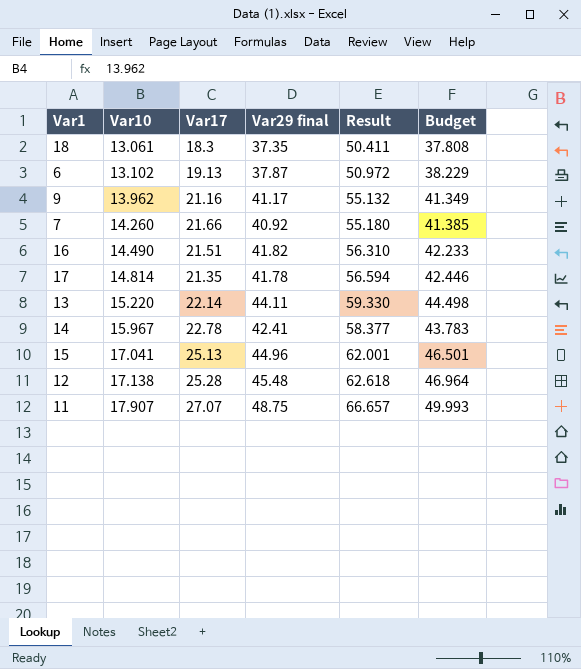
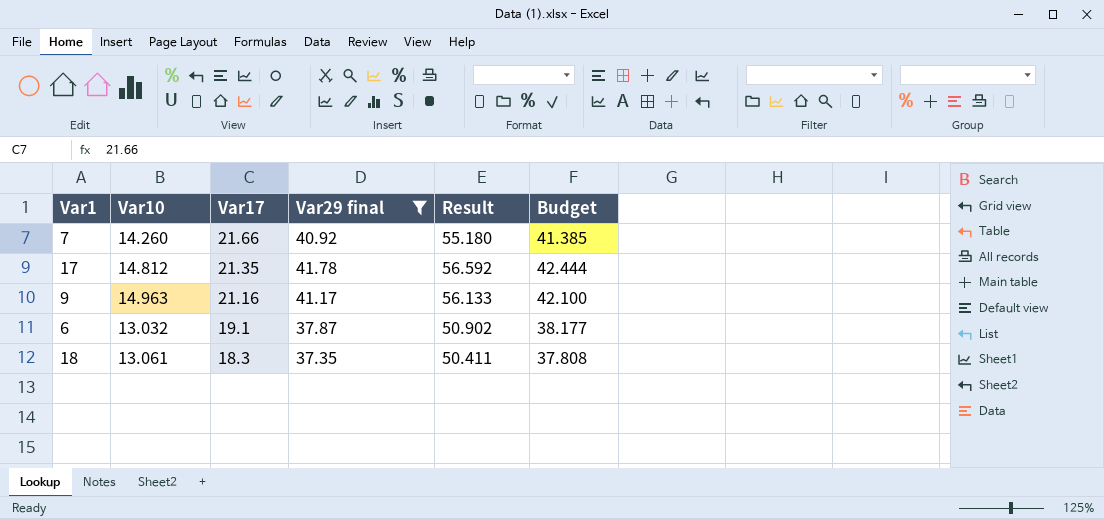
filter: none -> Var29 final <= 41.78
row order: Var10 ascending -> Var17 descending
17 | Var10: 14.814 -> 14.812
17 | Result: 56.594 -> 56.592
17 | Budget: 42.446 -> 42.444
9 | Var10: 13.962 -> 14.963
9 | Result: 55.132 -> 56.133
9 | Budget: 41.349 -> 42.100
6 | Var10: 13.102 -> 13.032
6 | Var17: 19.13 -> 19.1
6 | Result: 50.972 -> 50.902
6 | Budget: 38.229 -> 38.177

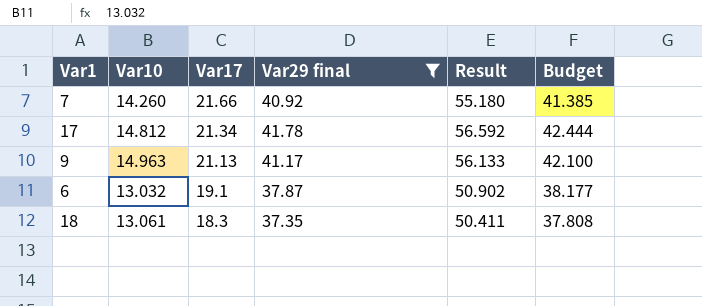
17 | Var17: 21.35 -> 21.34
9 | Var17: 21.16 -> 21.13

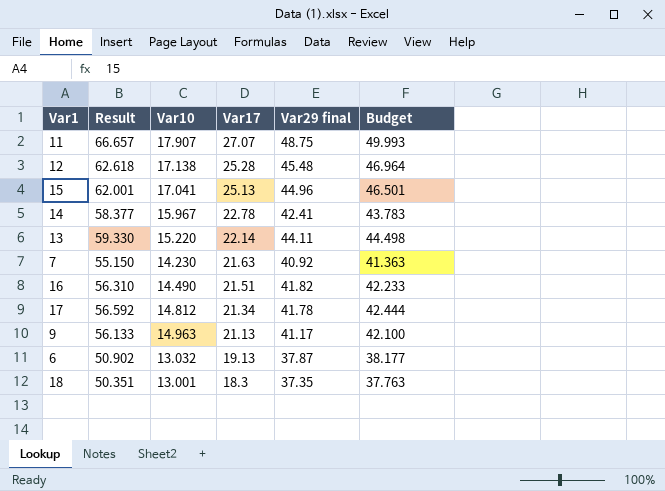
filter: Var29 final <= 41.78 -> none
column Result | position: 5 -> 2
7 | Result: 55.180 -> 55.150
7 | Var10: 14.260 -> 14.230
7 | Var17: 21.66 -> 21.63
7 | Budget: 41.385 -> 41.363
6 | Var17: 19.1 -> 19.13
18 | Result: 50.411 -> 50.351
18 | Var10: 13.061 -> 13.001
18 | Budget: 37.808 -> 37.763

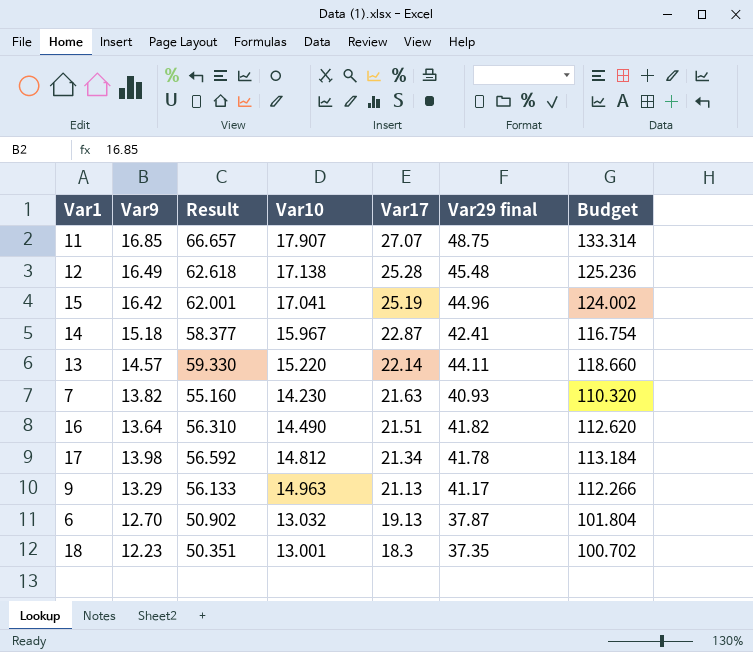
column Var9 | position: none -> 2
column Budget | formula: [Result] * 0.75 -> [Result] * 2
15 | Var17: 25.13 -> 25.19
14 | Var17: 22.78 -> 22.87
7 | Result: 55.150 -> 55.160
7 | Var29 final: 40.92 -> 40.93

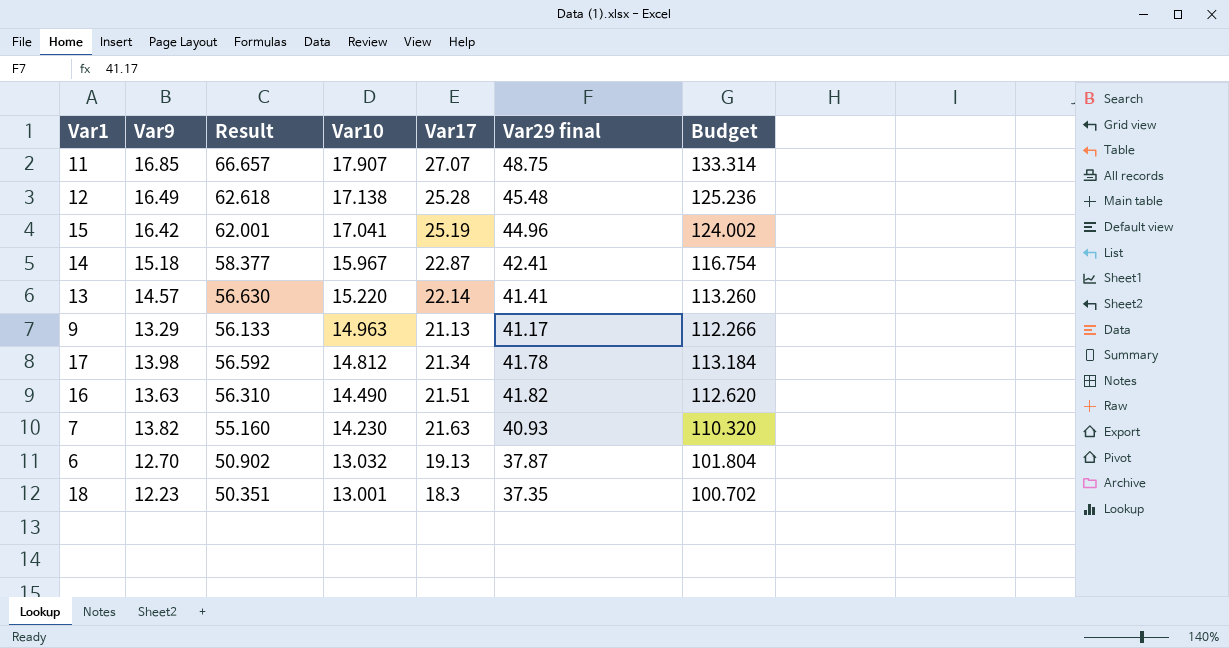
row order: Var17 descending -> Var10 descending
13 | Result: 59.330 -> 56.630
13 | Var29 final: 44.11 -> 41.41
13 | Budget: 118.660 -> 113.260
16 | Var9: 13.64 -> 13.63

